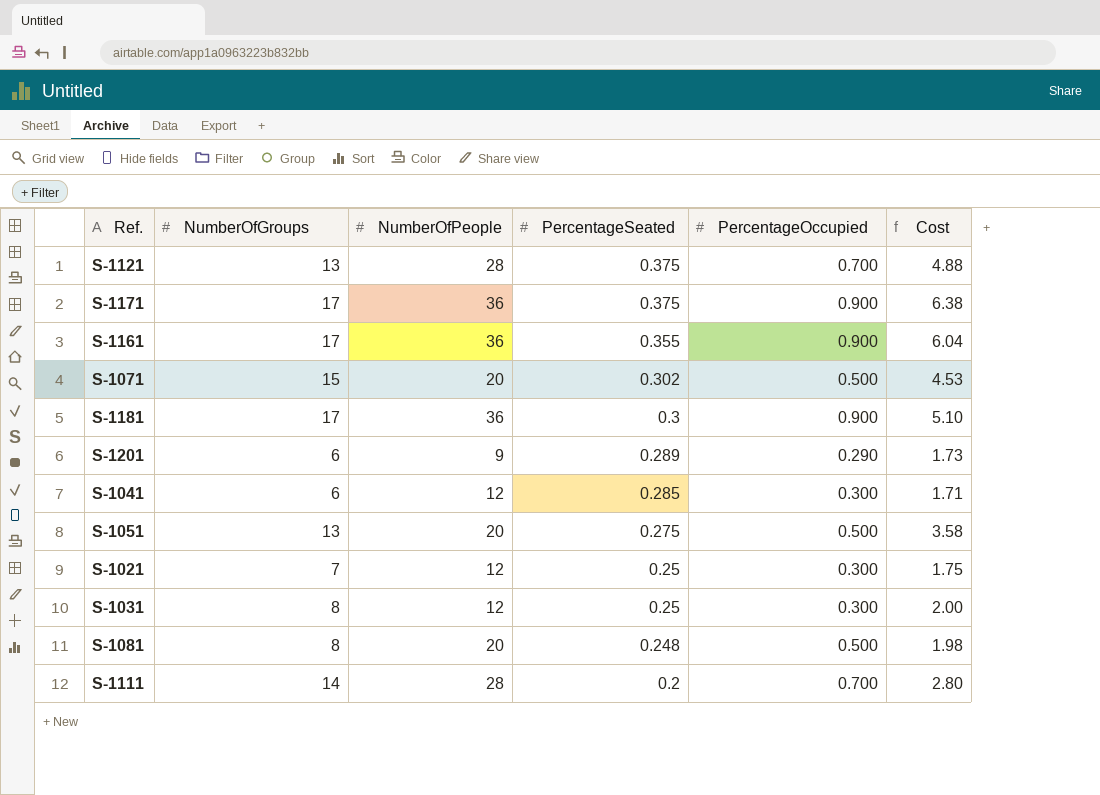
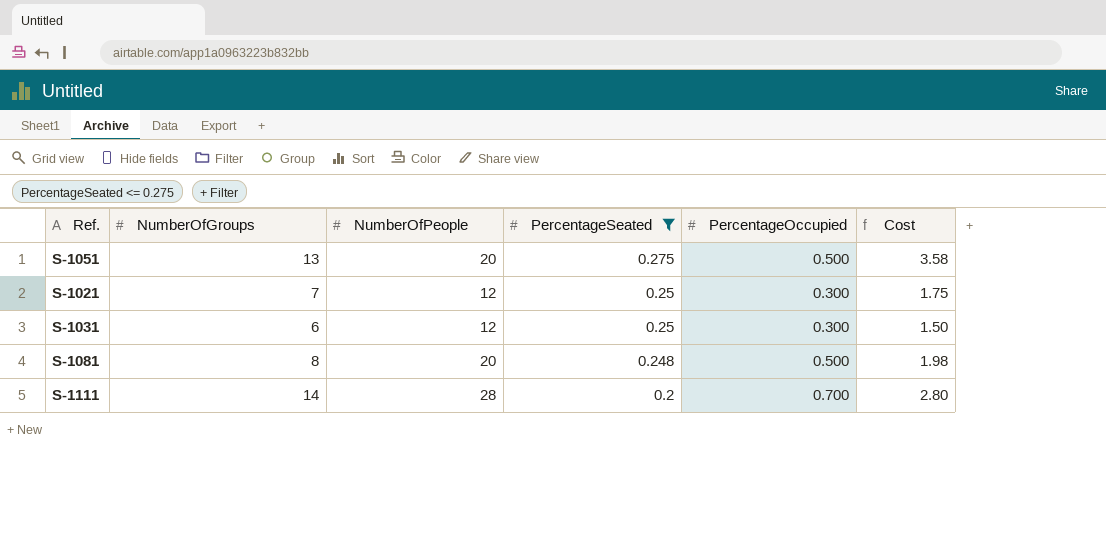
filter: none -> PercentageSeated <= 0.275
S-1031 | NumberOfGroups: 8 -> 6
S-1031 | Cost: 2.00 -> 1.50

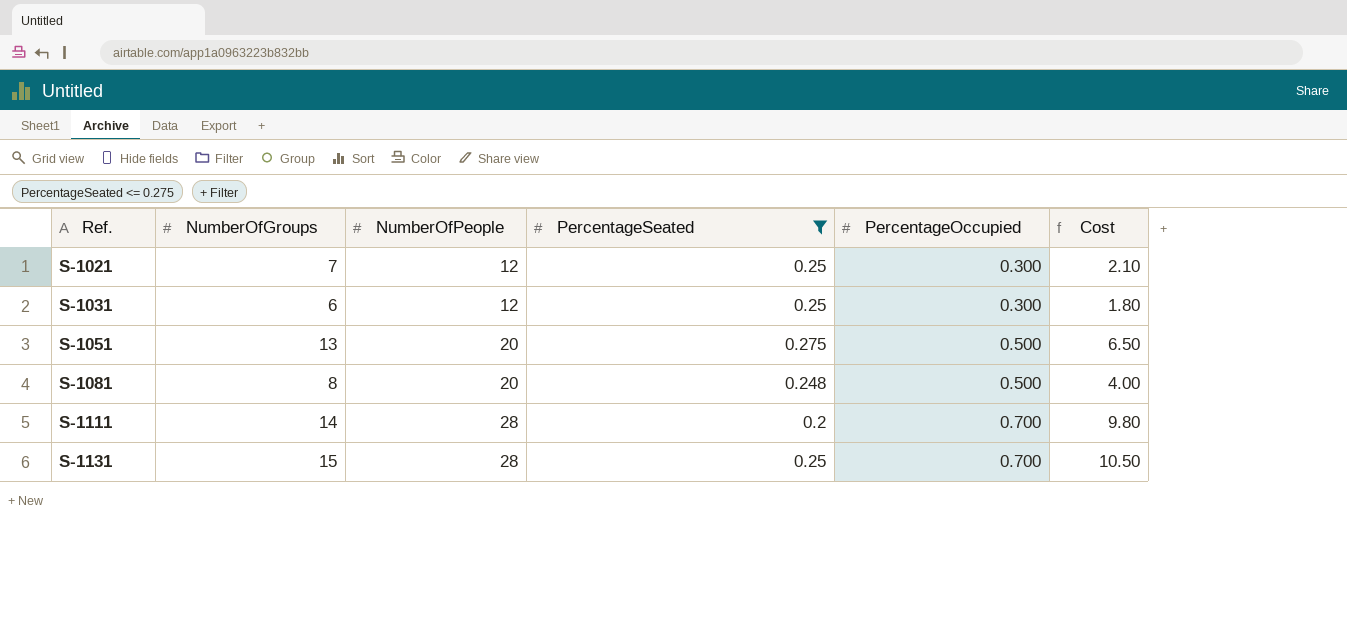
row order: PercentageSeated descending -> Ref. ascending
column Cost | formula: [NumberOfGroups] * [PercentageSeated] -> [NumberOfGroups] * [PercentageOccupied]
row S-1131: none -> 15 | 28 | 0.25 | 0.700 | 10.50

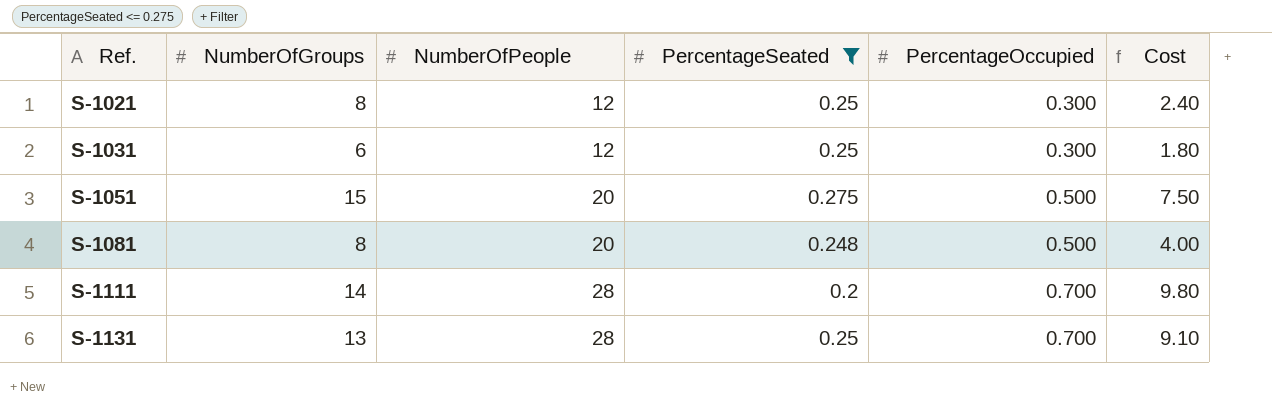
S-1021 | NumberOfGroups: 7 -> 8
S-1021 | Cost: 2.10 -> 2.40
S-1051 | NumberOfGroups: 13 -> 15
S-1051 | Cost: 6.50 -> 7.50
S-1131 | NumberOfGroups: 15 -> 13
S-1131 | Cost: 10.50 -> 9.10

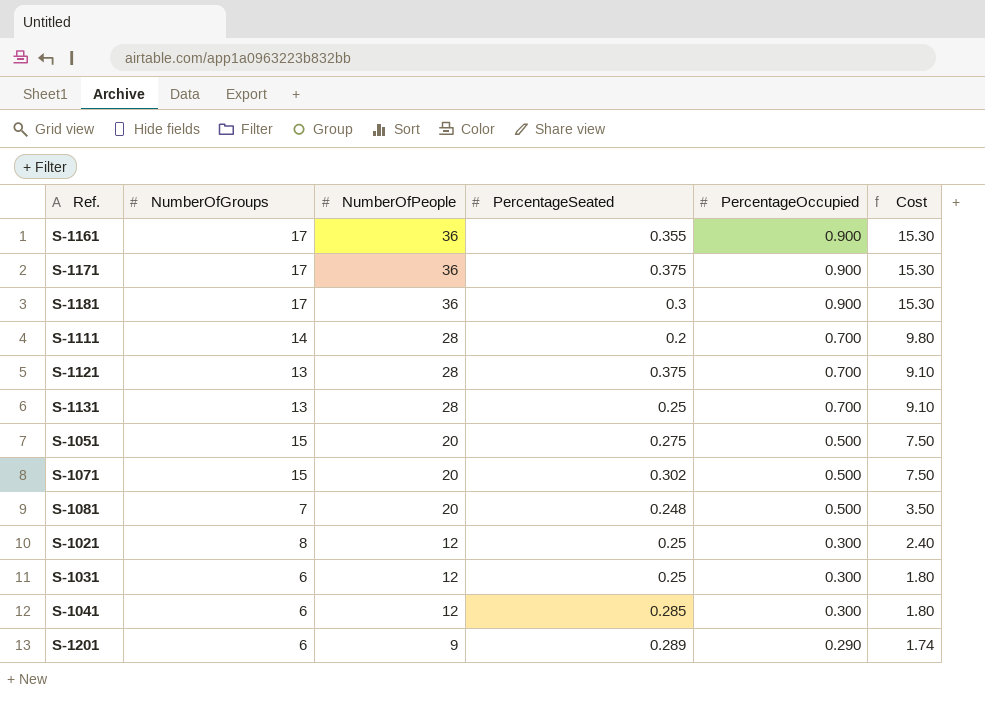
filter: PercentageSeated <= 0.275 -> none
row order: Ref. ascending -> NumberOfPeople descending
S-1081 | NumberOfGroups: 8 -> 7
S-1081 | Cost: 4.00 -> 3.50

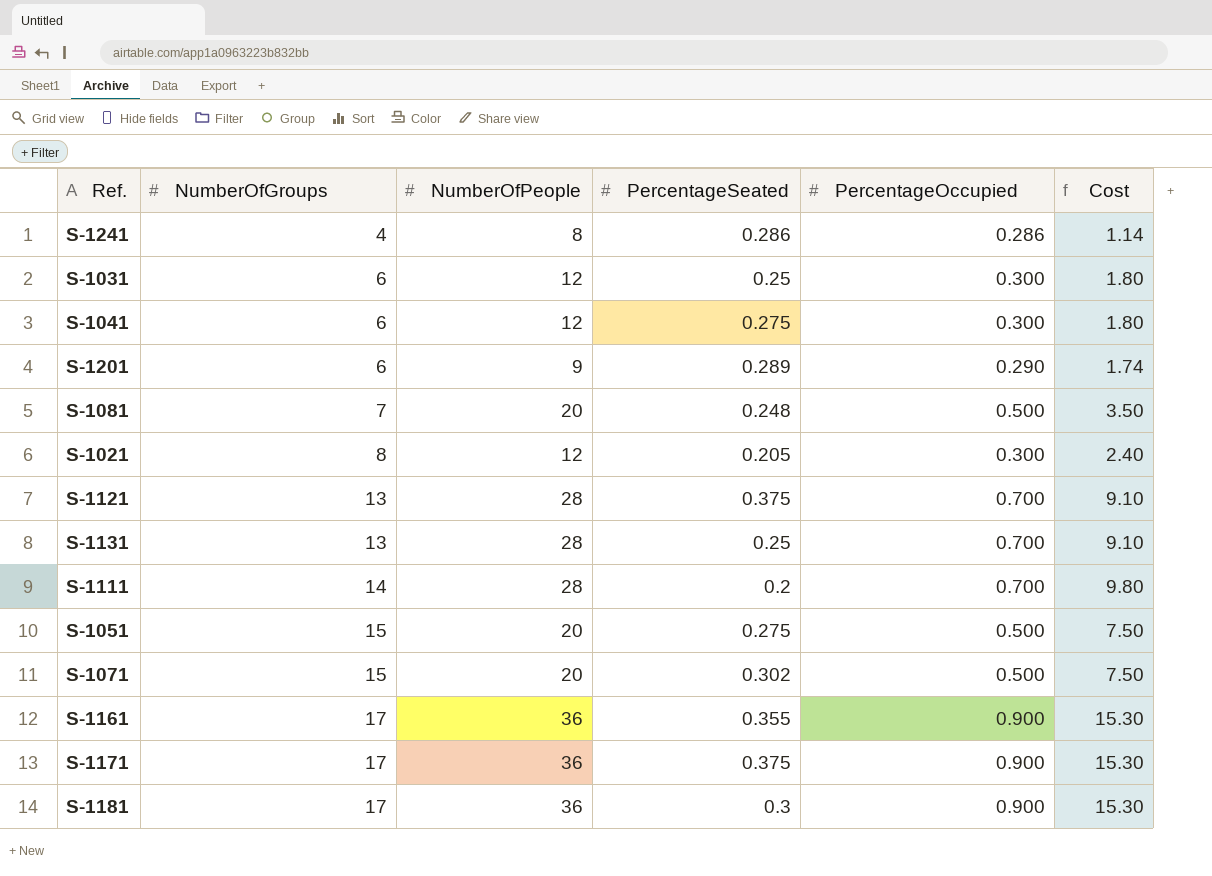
row order: NumberOfPeople descending -> NumberOfGroups ascending
row S-1241: none -> 4 | 8 | 0.286 | 0.286 | 1.14
S-1041 | PercentageSeated: 0.285 -> 0.275
S-1021 | PercentageSeated: 0.25 -> 0.205

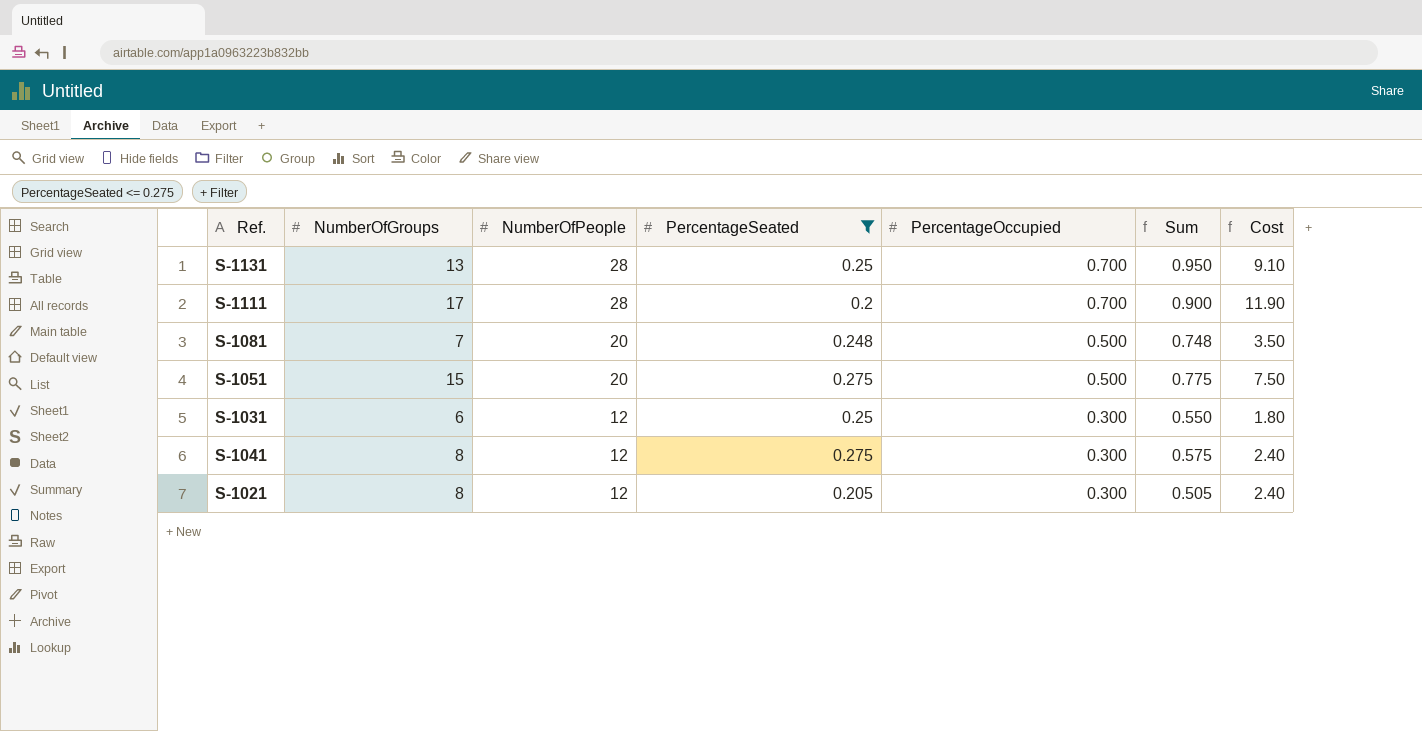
filter: none -> PercentageSeated <= 0.275
row order: NumberOfGroups ascending -> NumberOfPeople descending
column Sum | formula: none -> [PercentageSeated] + [PercentageOccupied]
S-1111 | NumberOfGroups: 14 -> 17
S-1111 | Cost: 9.80 -> 11.90
S-1041 | NumberOfGroups: 6 -> 8
S-1041 | Cost: 1.80 -> 2.40

